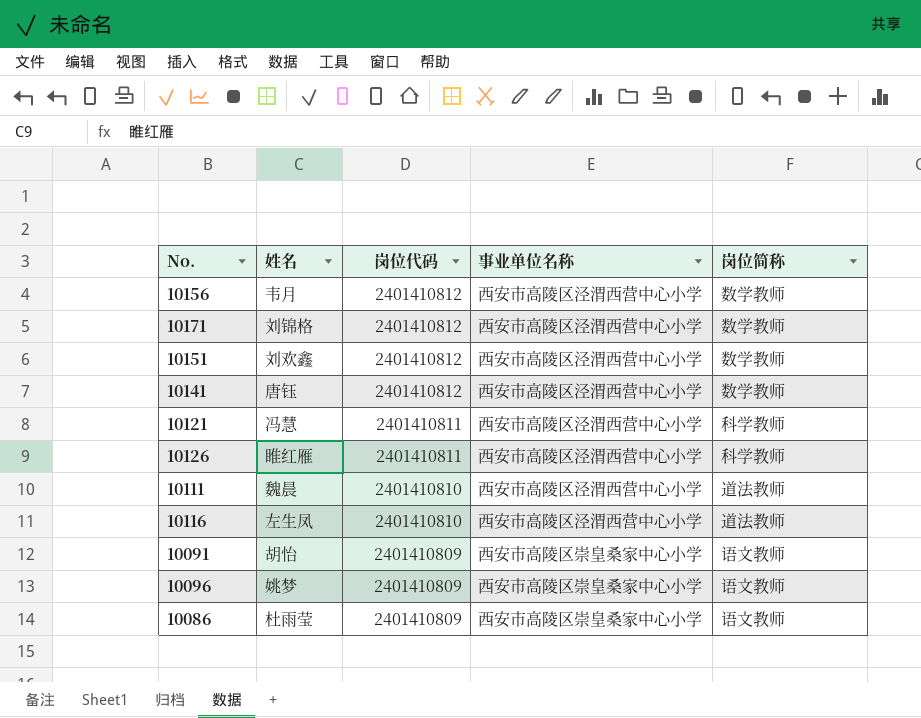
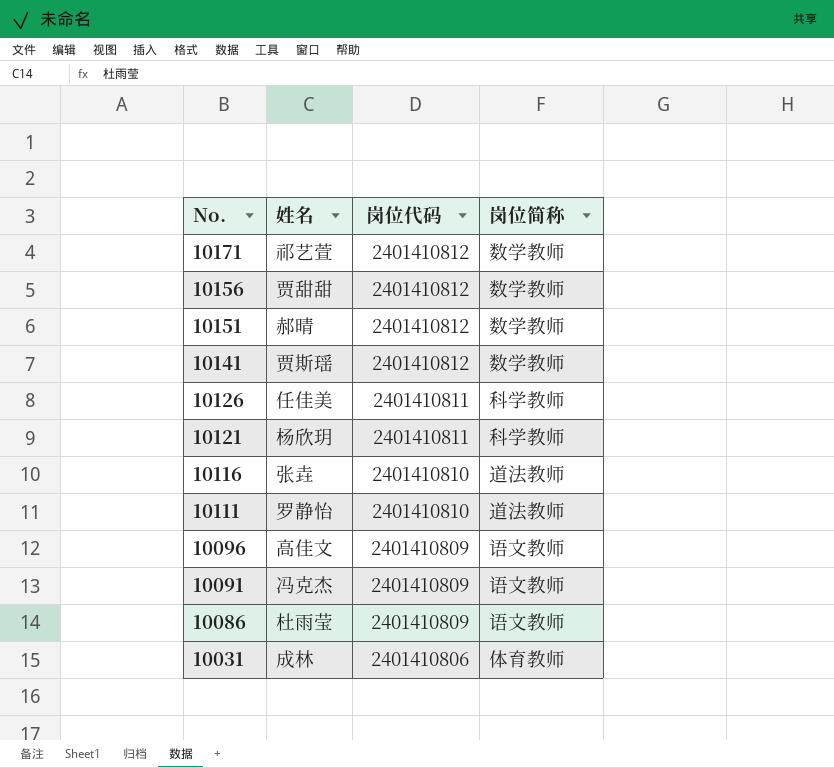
row order: 岗位代码 descending -> No. descending
column 事业单位名称 | position: 4 -> none
10171 | 姓名: 刘锦格 -> 祁艺萱
10156 | 姓名: 韦月 -> 贾甜甜
10151 | 姓名: 刘欢鑫 -> 郝晴
10141 | 姓名: 唐钰 -> 贾斯瑶
10126 | 姓名: 睢红雁 -> 任佳美
10121 | 姓名: 冯慧 -> 杨欣玥
10116 | 姓名: 左生凤 -> 张垚
10111 | 姓名: 魏晨 -> 罗静怡
10096 | 姓名: 姚梦 -> 高佳文
10091 | 姓名: 胡怡 -> 冯克杰
row 10031: none -> 成林 | 2401410806 | 体育教师

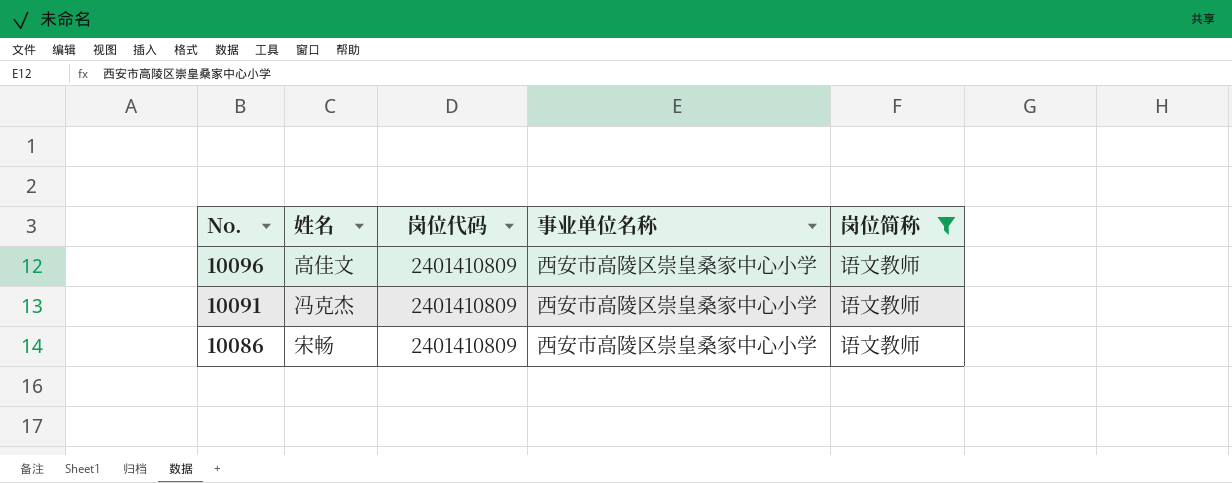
filter: none -> 岗位简称 = 语文教师
column 事业单位名称 | position: none -> 4
10086 | 姓名: 杜雨莹 -> 宋畅

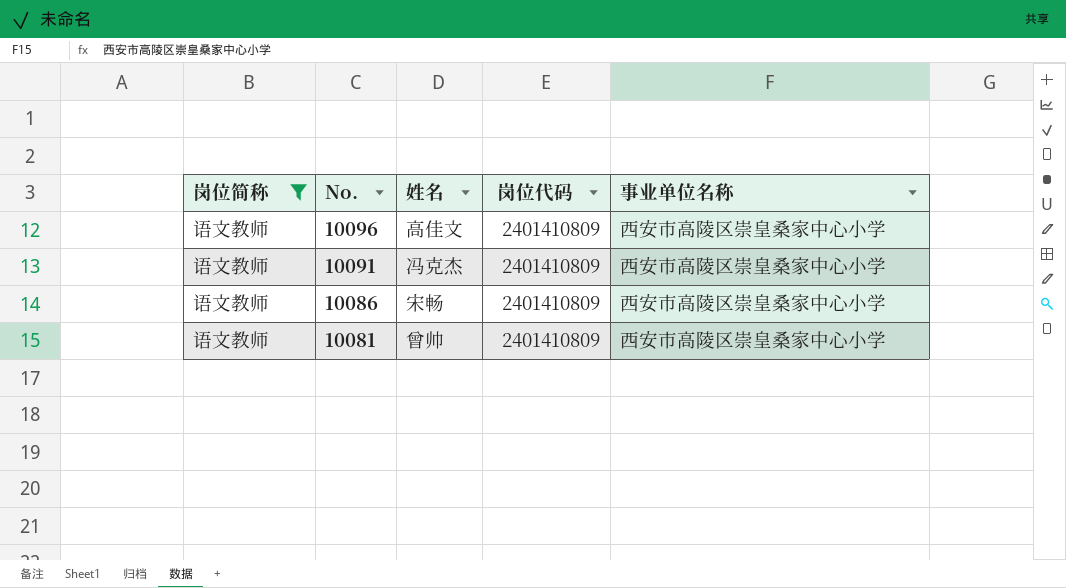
column 岗位简称 | position: 5 -> 1
row 10081: none -> 语文教师 | 曾帅 | 2401410809 | 西安市高陵区崇皇桑家中心小学

